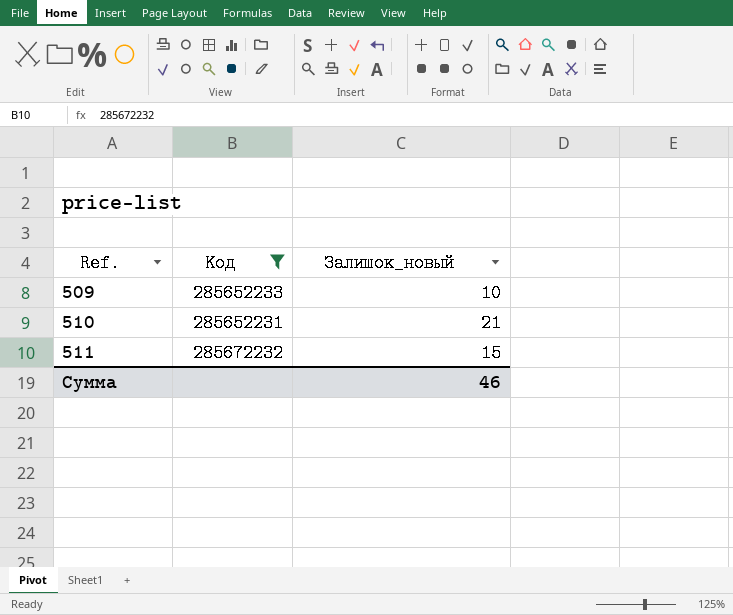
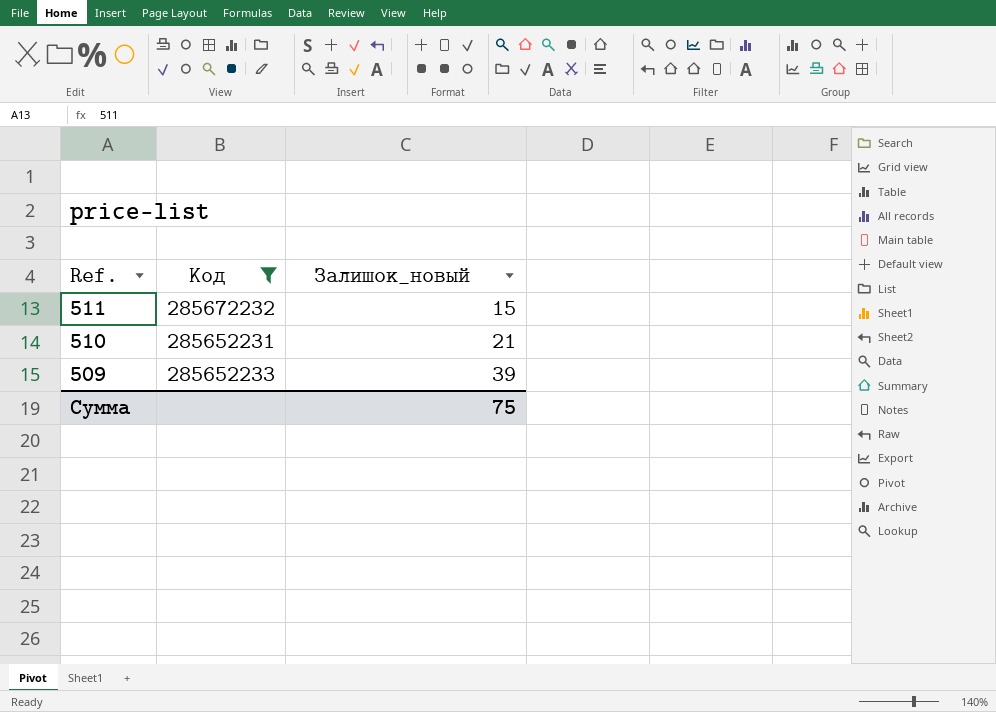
row order: Ref. ascending -> Ref. descending
509 | Залишок_новый: 10 -> 39
Сумма | Залишок_новый: 46 -> 75

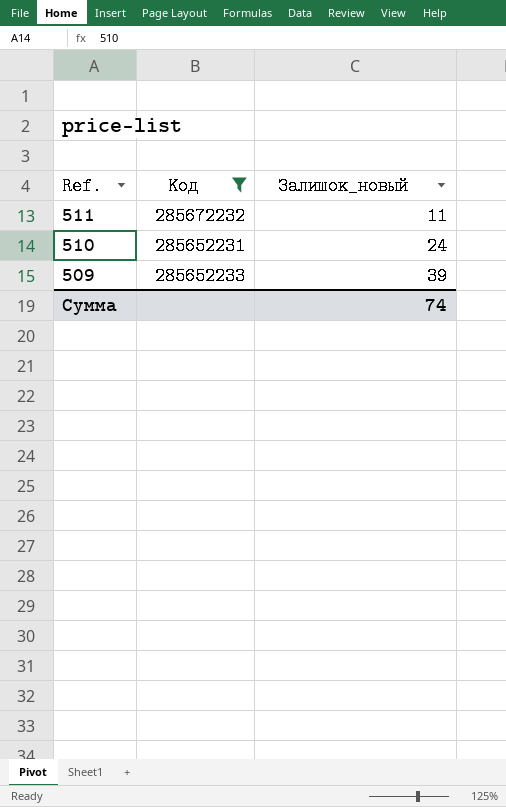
511 | Залишок_новый: 15 -> 11
510 | Залишок_новый: 21 -> 24
Сумма | Залишок_новый: 75 -> 74

